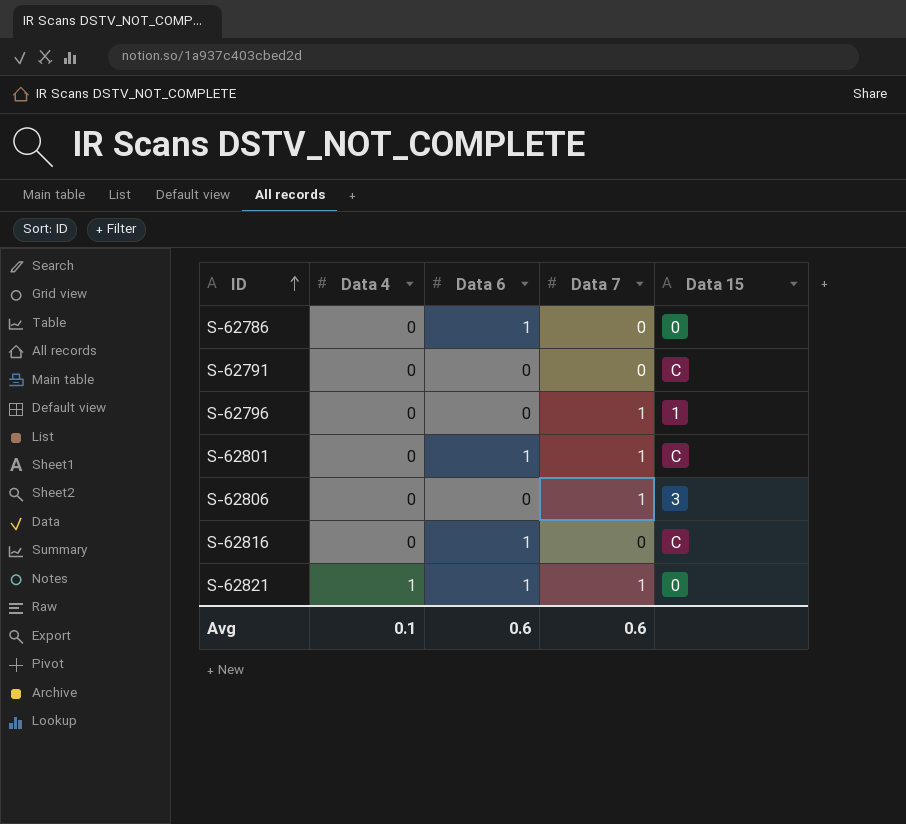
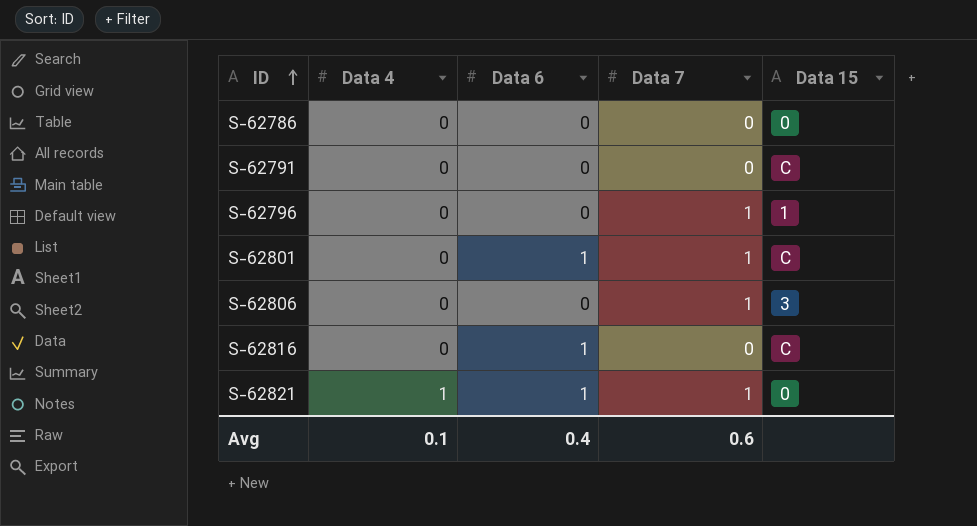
S-62786 | Data 6: 1 -> 0
Avg | Data 6: 0.6 -> 0.4

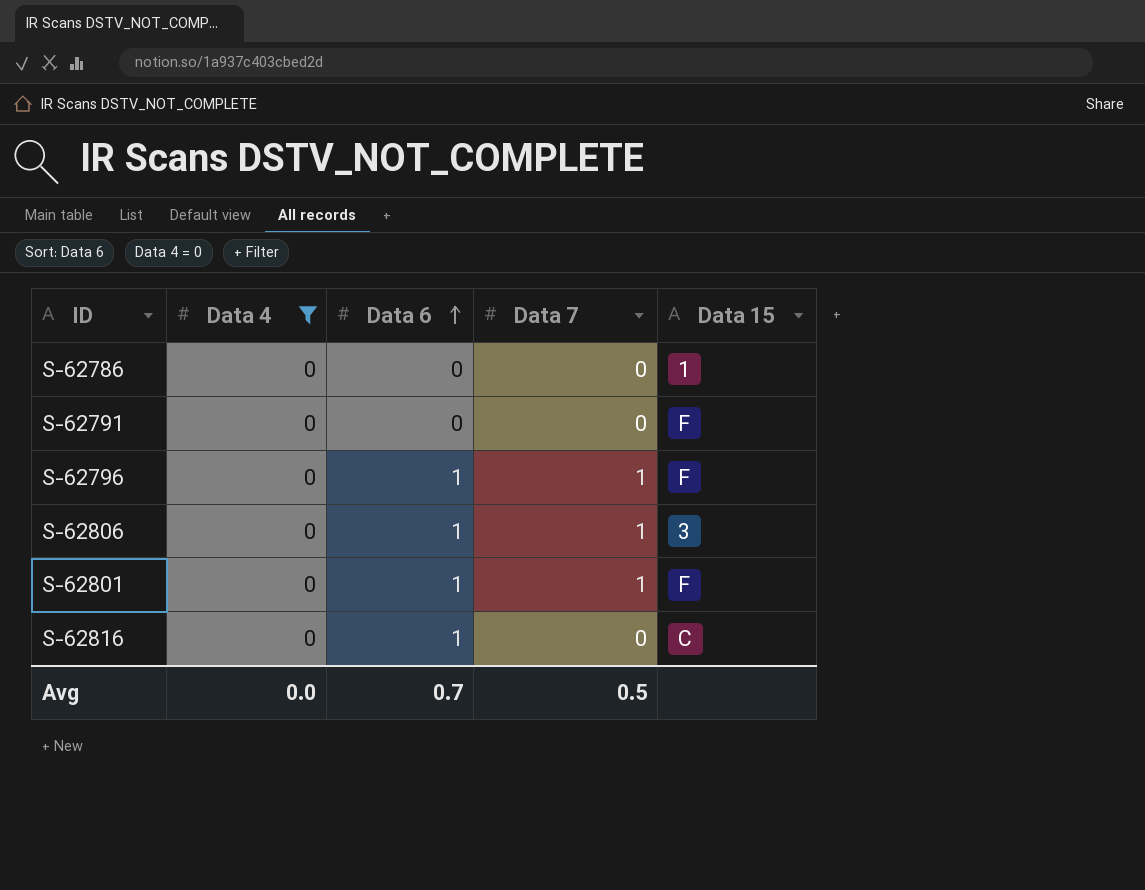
filter: none -> Data 4 = 0
row order: ID ascending -> Data 6 ascending
S-62786 | Data 15: 0 -> 1
S-62791 | Data 15: C -> F
S-62796 | Data 6: 0 -> 1
S-62796 | Data 15: 1 -> F
S-62806 | Data 6: 0 -> 1
S-62801 | Data 15: C -> F
Avg | Data 4: 0.1 -> 0.0
Avg | Data 6: 0.4 -> 0.7
Avg | Data 7: 0.6 -> 0.5

